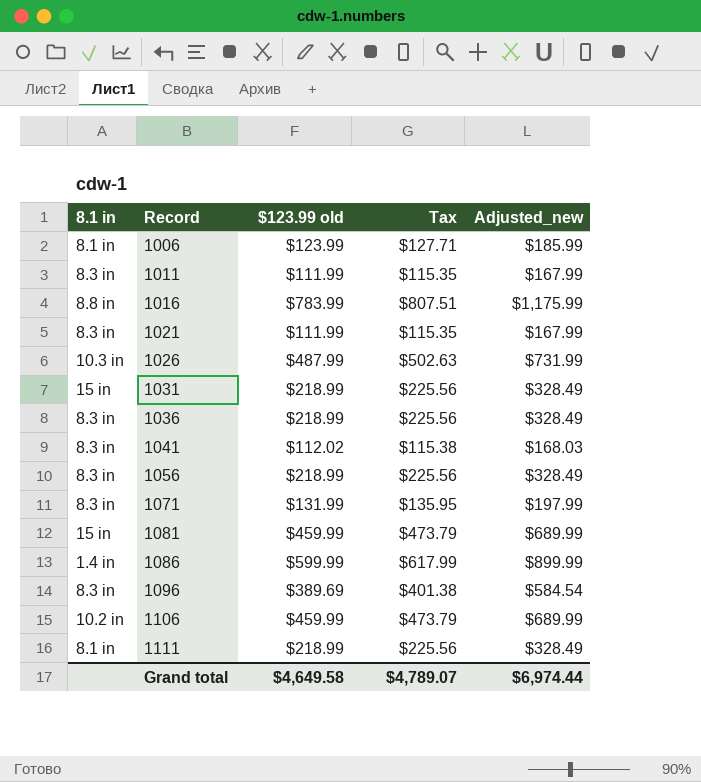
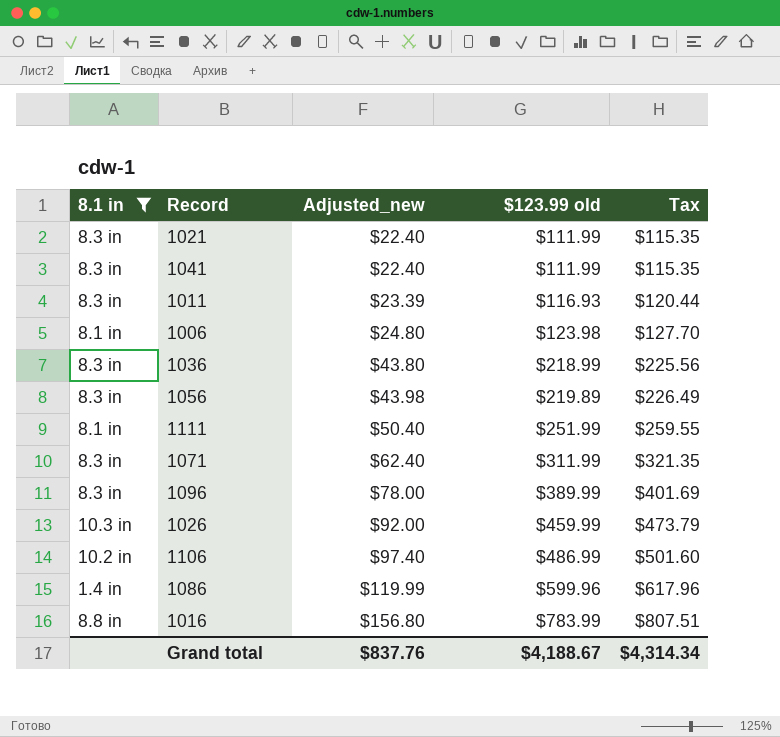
filter: none -> 8.1 in != 15 in
row order: Record ascending -> Adjusted_new ascending
column Adjusted_new | formula: [$123.99 old] * 1.5 -> [$123.99 old] * 0.2
column Adjusted_new | position: 5 -> 3
1041 | $123.99 old: $112.02 -> $111.99
1041 | Tax: $115.38 -> $115.35
1011 | $123.99 old: $111.99 -> $116.93
1011 | Tax: $115.35 -> $120.44
1006 | $123.99 old: $123.99 -> $123.98
1006 | Tax: $127.71 -> $127.70
1056 | $123.99 old: $218.99 -> $219.89
1056 | Tax: $225.56 -> $226.49
1111 | $123.99 old: $218.99 -> $251.99
1111 | Tax: $225.56 -> $259.55
1071 | $123.99 old: $131.99 -> $311.99
1071 | Tax: $135.95 -> $321.35
1096 | $123.99 old: $389.69 -> $389.99
1096 | Tax: $401.38 -> $401.69
1026 | $123.99 old: $487.99 -> $459.99
1026 | Tax: $502.63 -> $473.79
1106 | $123.99 old: $459.99 -> $486.99
1106 | Tax: $473.79 -> $501.60
1086 | $123.99 old: $599.99 -> $599.96
1086 | Tax: $617.99 -> $617.96
Grand total | Adjusted_new: $6,974.44 -> $837.76
Grand total | $123.99 old: $4,649.58 -> $4,188.67
Grand total | Tax: $4,789.07 -> $4,314.34

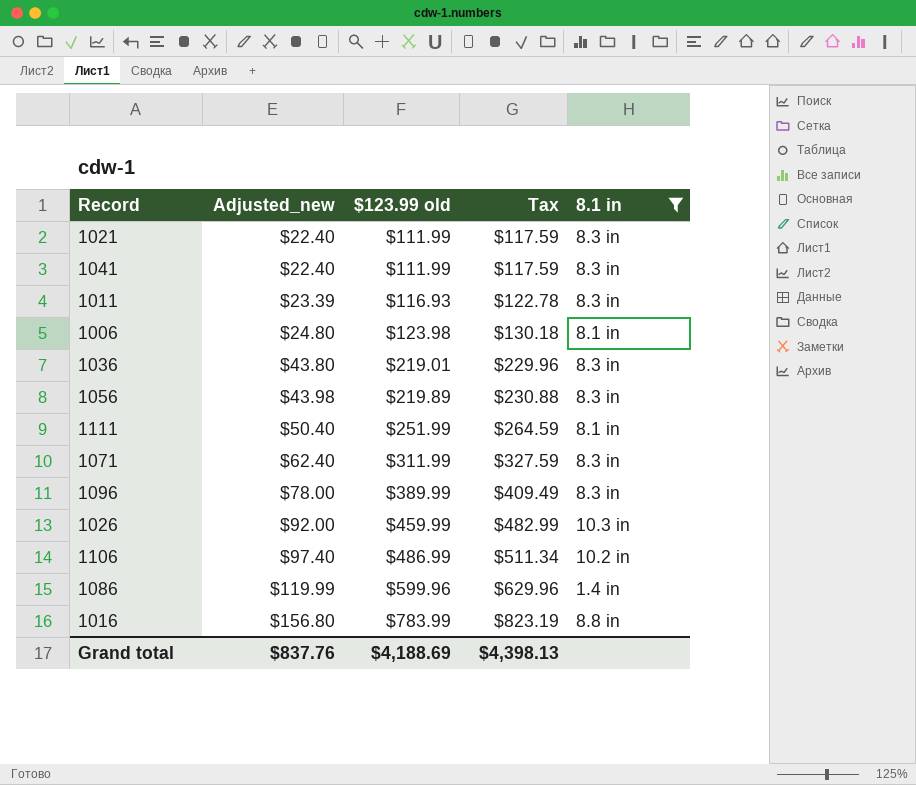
column Tax | formula: [$123.99 old] * 1.03 -> [$123.99 old] * 1.05
column 8.1 in | position: 1 -> 5
1036 | $123.99 old: $218.99 -> $219.01
Grand total | $123.99 old: $4,188.67 -> $4,188.69
Grand total | Tax: $4,314.34 -> $4,398.13

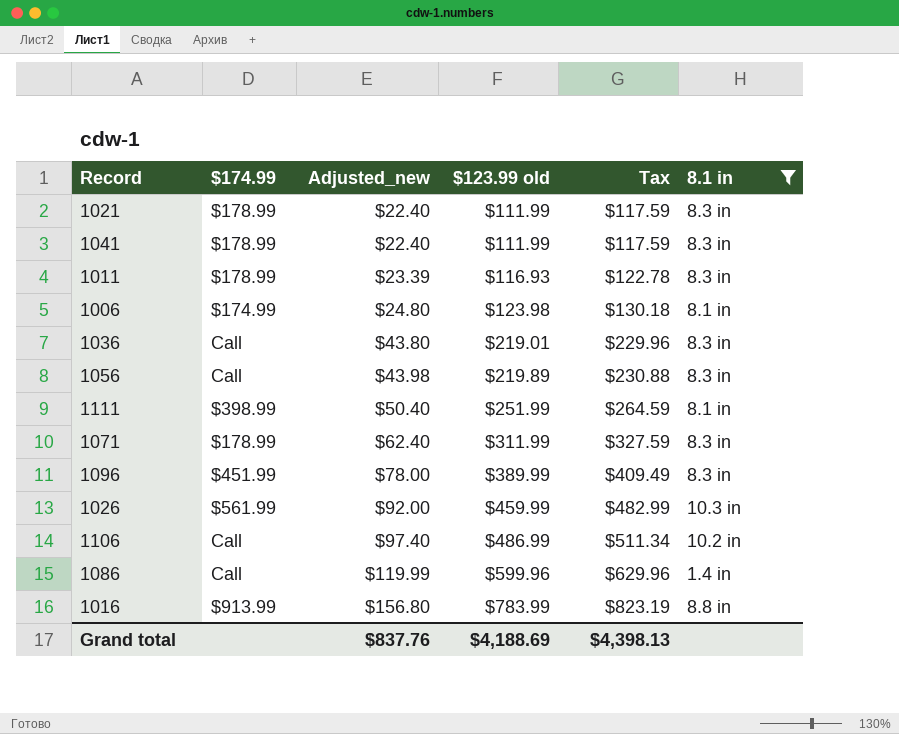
column $174.99 | position: none -> 2

